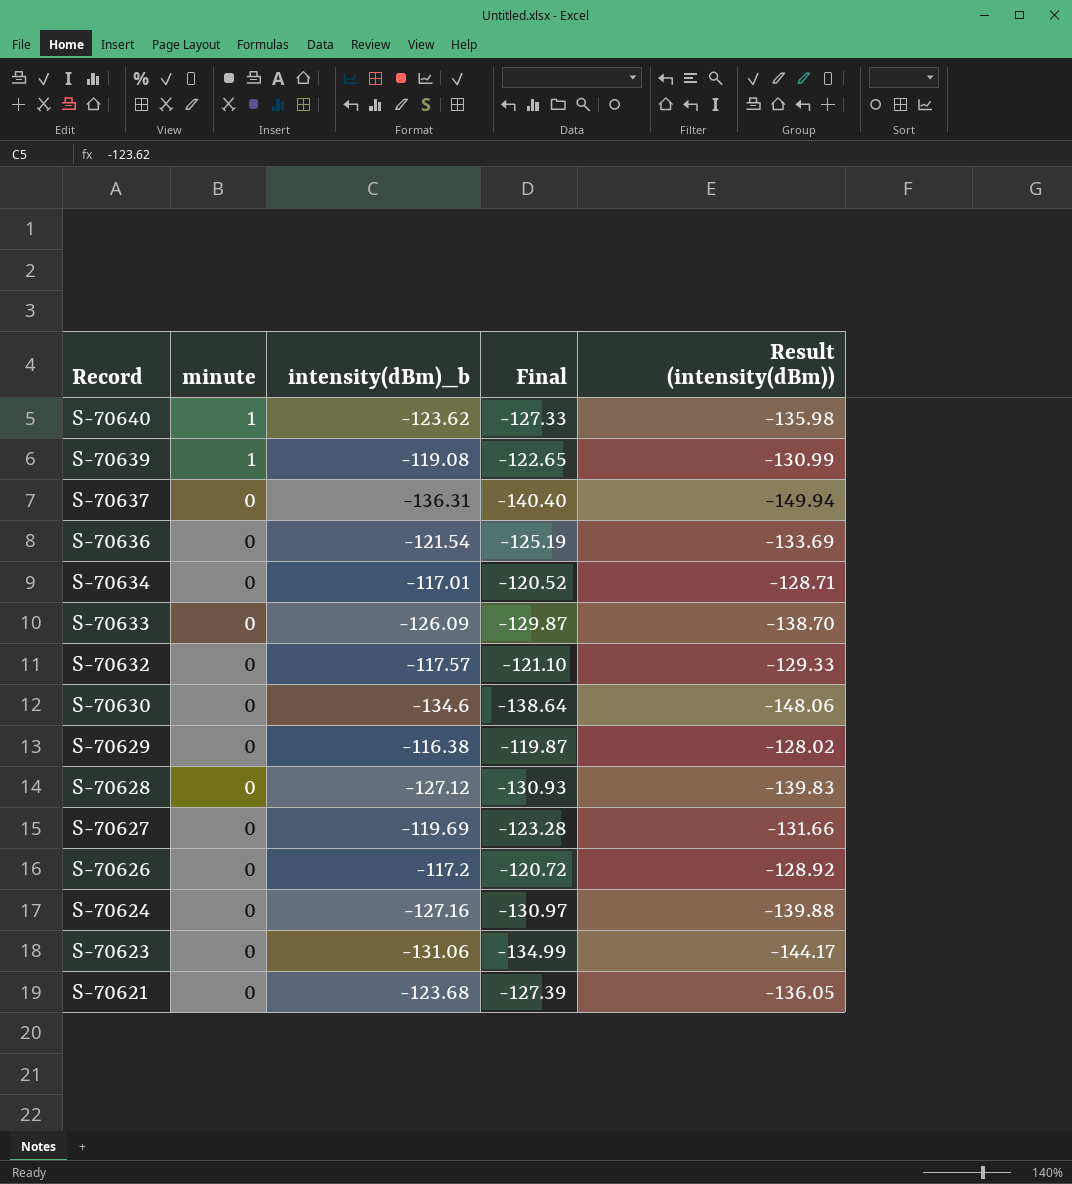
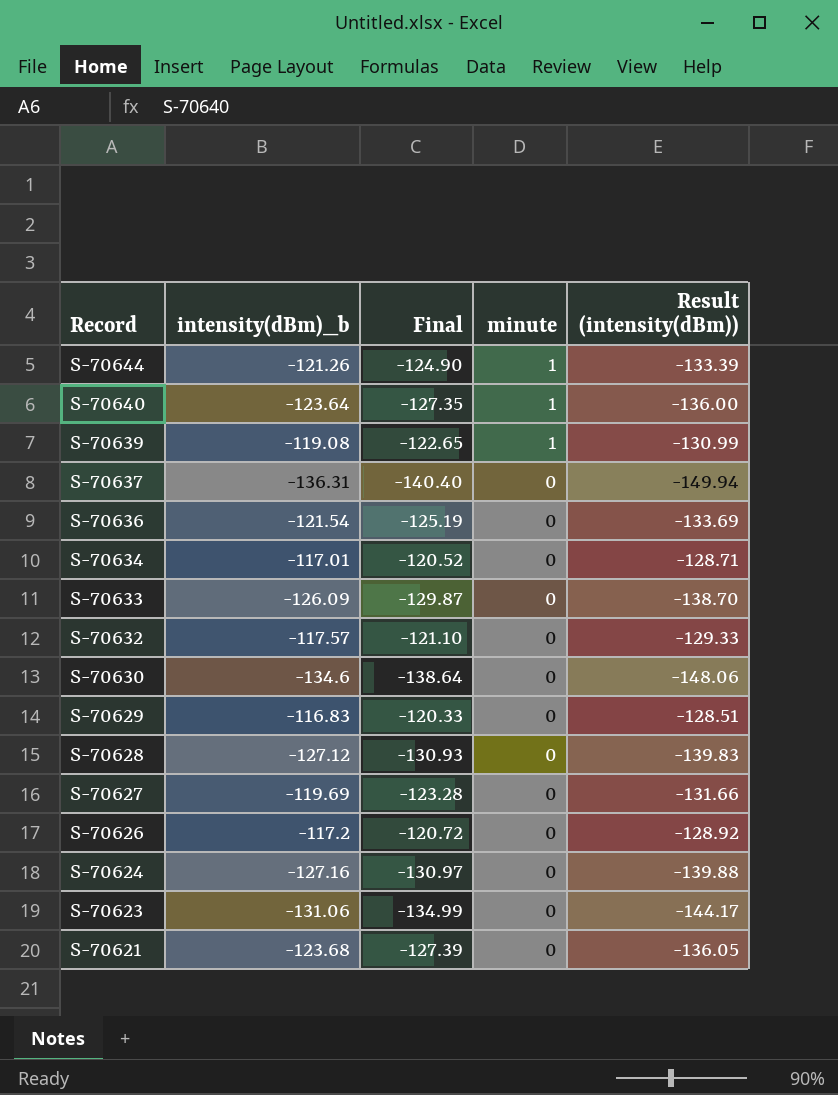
column minute | position: 2 -> 4
row S-70644: none -> -121.26 | -124.90 | 1 | -133.39
S-70640 | intensity(dBm)_b: -123.62 -> -123.64
S-70640 | Final: -127.33 -> -127.35
S-70640 | Result (intensity(dBm)): -135.98 -> -136.00
S-70629 | intensity(dBm)_b: -116.38 -> -116.83
S-70629 | Final: -119.87 -> -120.33
S-70629 | Result (intensity(dBm)): -128.02 -> -128.51

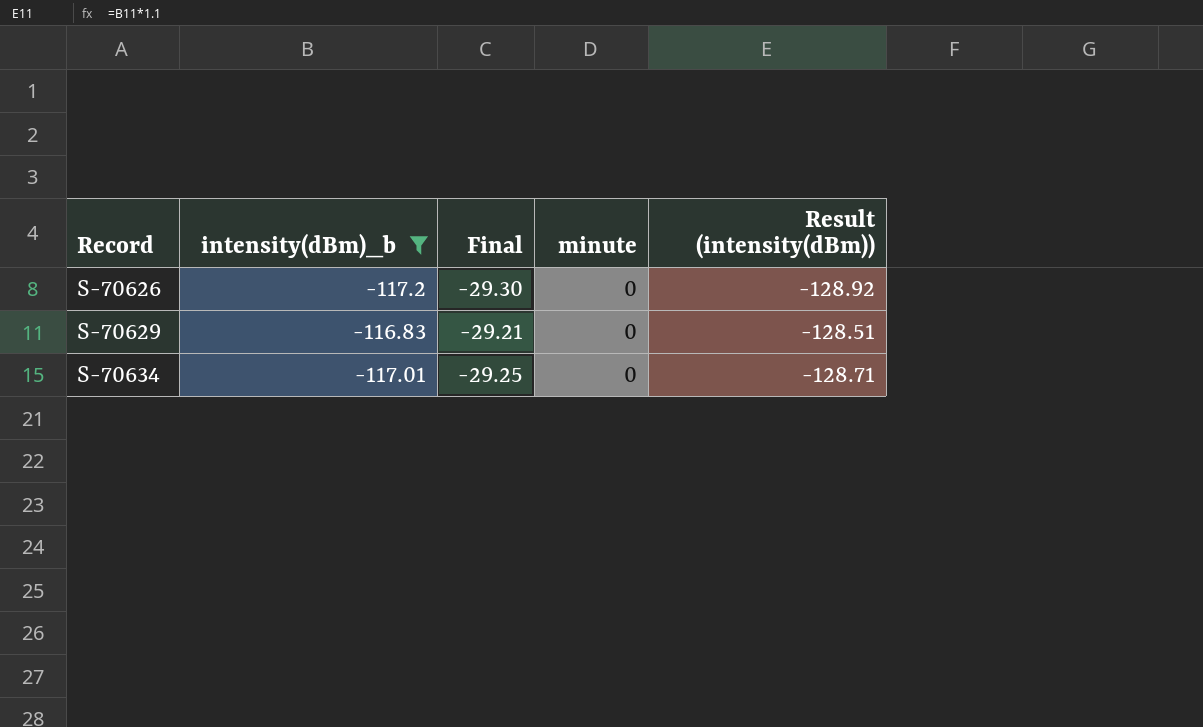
filter: none -> intensity(dBm)_b >= -117.2
row order: Record descending -> Record ascending
column Final | formula: [intensity(dBm)_b] * 1.03 -> [intensity(dBm)_b] * 0.25

